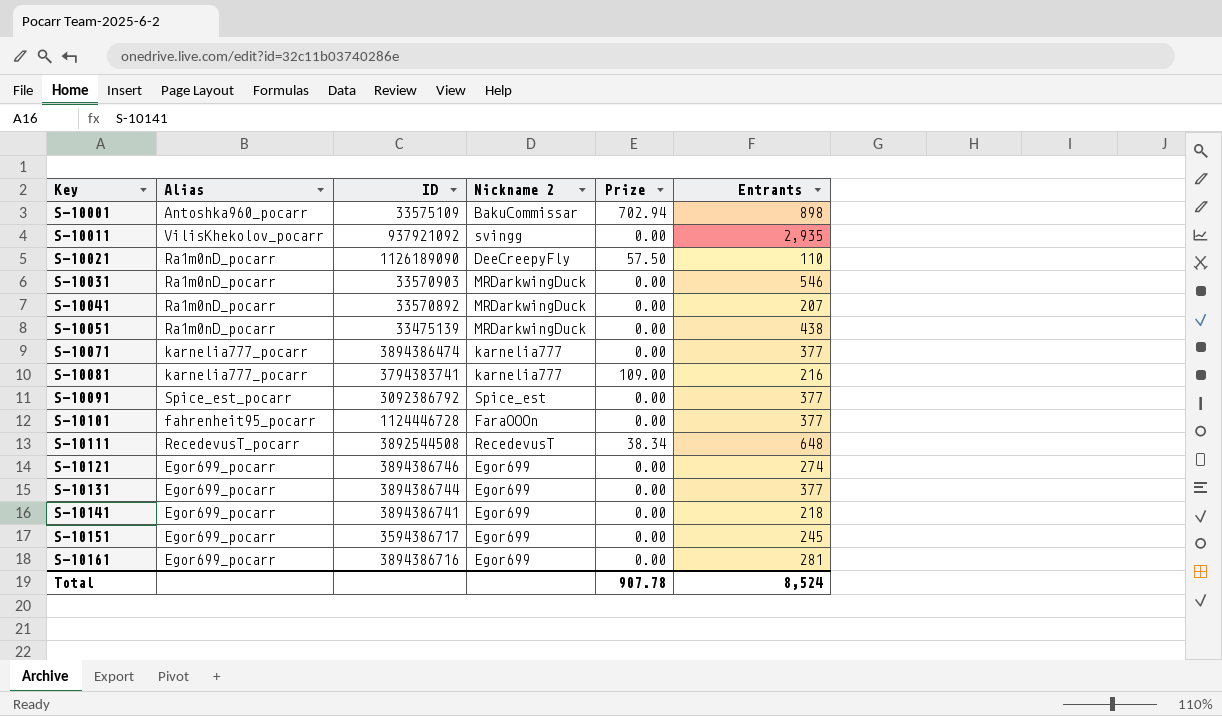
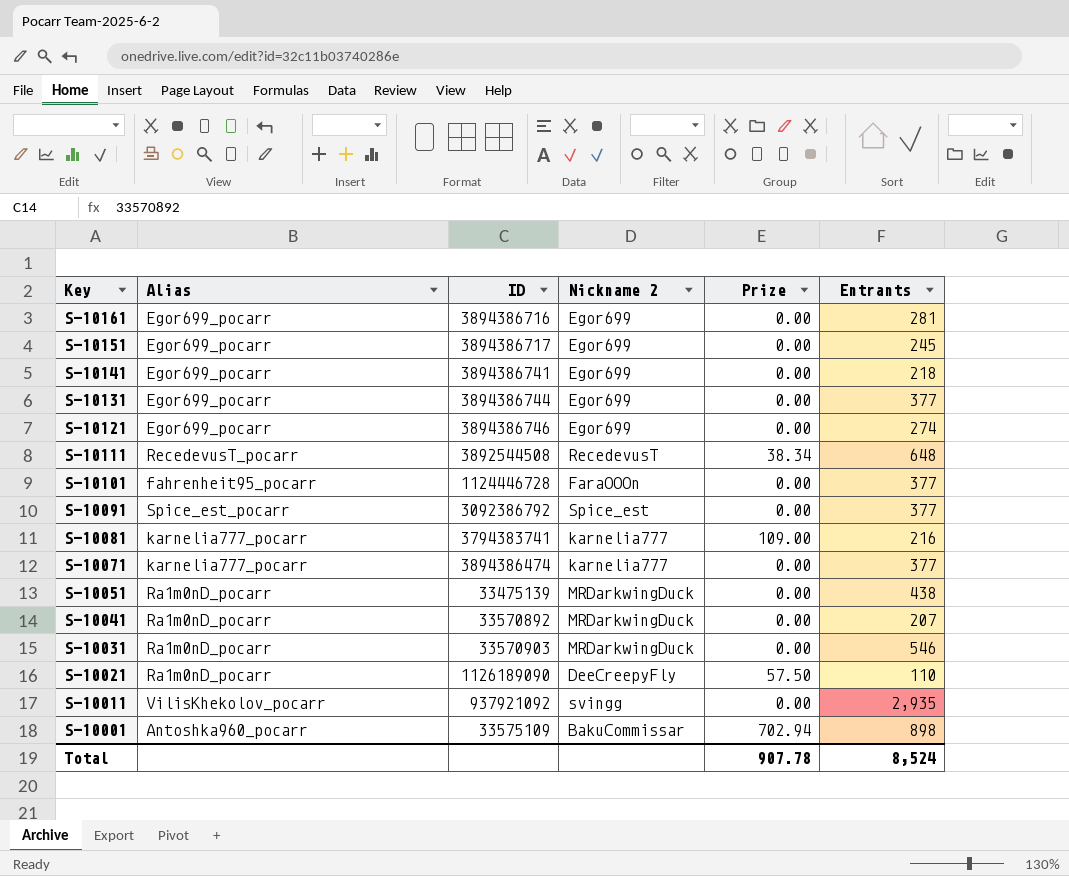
row order: Key ascending -> Key descending
S-10151 | ID: 3594386717 -> 3894386717

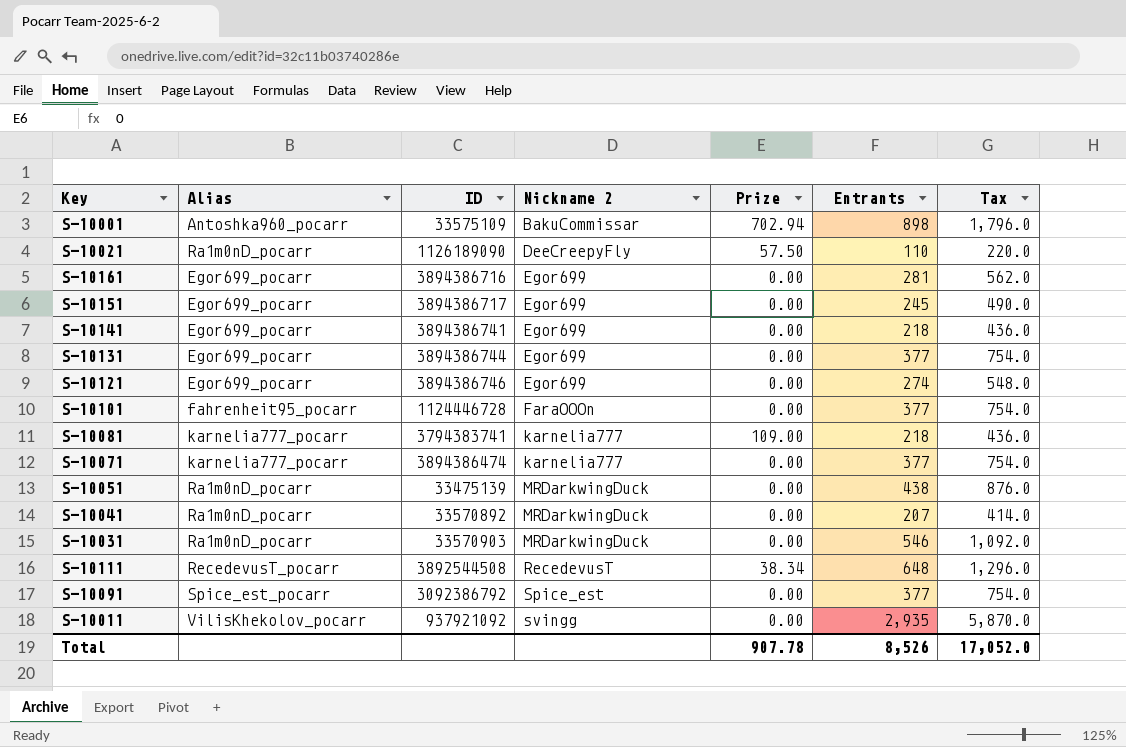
row order: Key descending -> Nickname 2 ascending
column Tax | formula: none -> [Entrants] * 2
S-10081 | Entrants: 216 -> 218
Total | Entrants: 8,524 -> 8,526

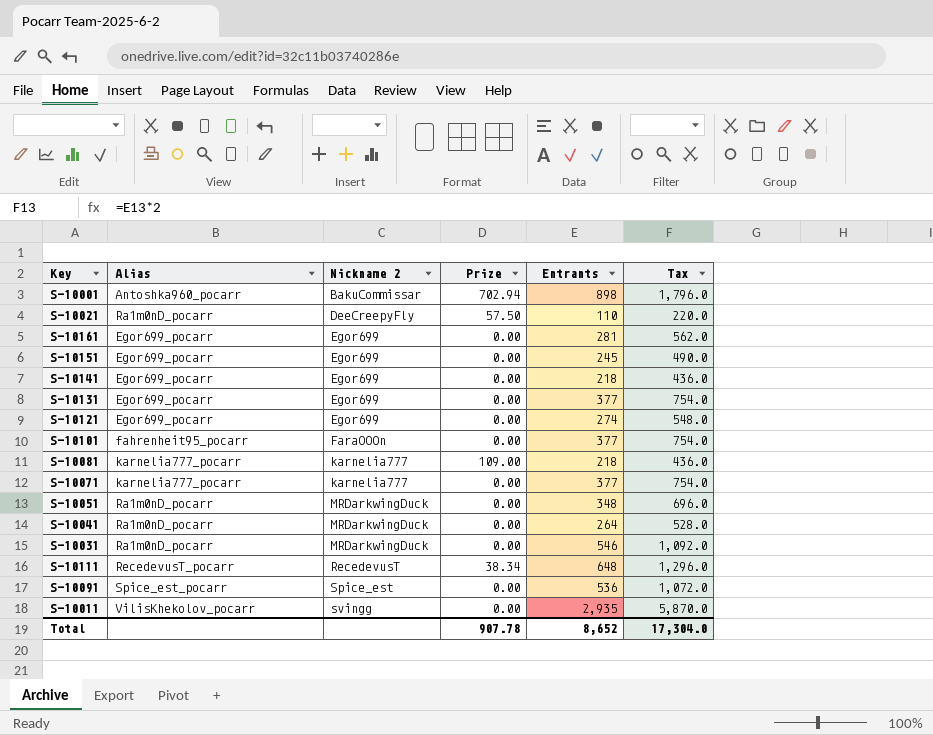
column ID | position: 3 -> none
S-10051 | Entrants: 438 -> 348
S-10051 | Tax: 876.0 -> 696.0
S-10041 | Entrants: 207 -> 264
S-10041 | Tax: 414.0 -> 528.0
S-10091 | Entrants: 377 -> 536
S-10091 | Tax: 754.0 -> 1,072.0
Total | Entrants: 8,526 -> 8,652
Total | Tax: 17,052.0 -> 17,304.0

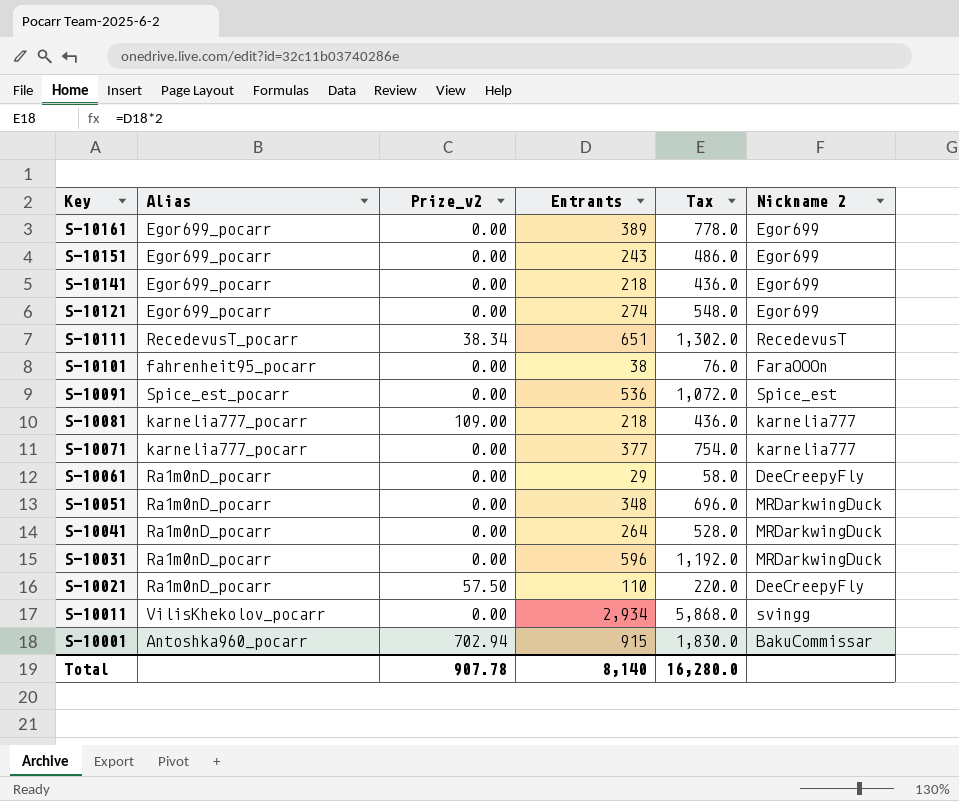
row order: Nickname 2 ascending -> Key descending
column name: Prize -> Prize_v2
column Nickname 2 | position: 3 -> 6
row S-10131: Egor699_pocarr | Egor699 | 0.00 | 377 | 754.0 -> none
S-10161 | Entrants: 281 -> 389
S-10161 | Tax: 562.0 -> 778.0
S-10151 | Entrants: 245 -> 243
S-10151 | Tax: 490.0 -> 486.0
S-10111 | Entrants: 648 -> 651
S-10111 | Tax: 1,296.0 -> 1,302.0
S-10101 | Entrants: 377 -> 38
S-10101 | Tax: 754.0 -> 76.0
row S-10061: none -> Ra1m0nD_pocarr | 0.00 | 29 | 58.0 | DeeCreepyFly
S-10031 | Entrants: 546 -> 596
S-10031 | Tax: 1,092.0 -> 1,192.0
S-10011 | Entrants: 2,935 -> 2,934
S-10011 | Tax: 5,870.0 -> 5,868.0
S-10001 | Entrants: 898 -> 915
S-10001 | Tax: 1,796.0 -> 1,830.0
Total | Entrants: 8,652 -> 8,140
Total | Tax: 17,304.0 -> 16,280.0

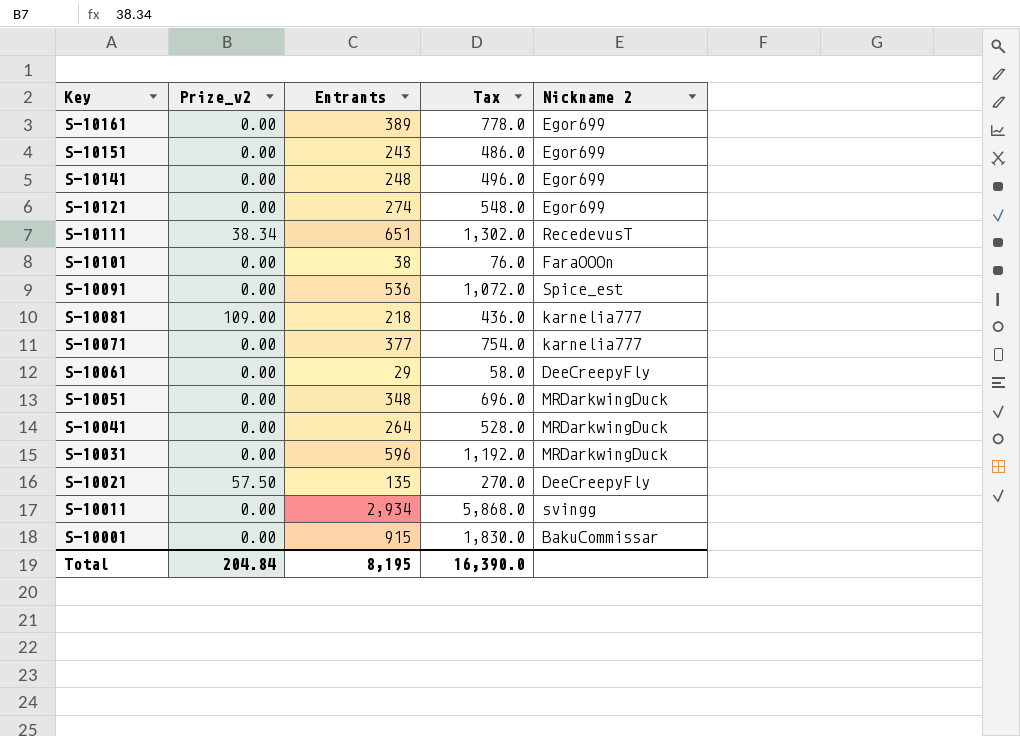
column Alias | position: 2 -> none
S-10141 | Entrants: 218 -> 248
S-10141 | Tax: 436.0 -> 496.0
S-10021 | Entrants: 110 -> 135
S-10021 | Tax: 220.0 -> 270.0
S-10001 | Prize_v2: 702.94 -> 0.00
Total | Prize_v2: 907.78 -> 204.84
Total | Entrants: 8,140 -> 8,195
Total | Tax: 16,280.0 -> 16,390.0

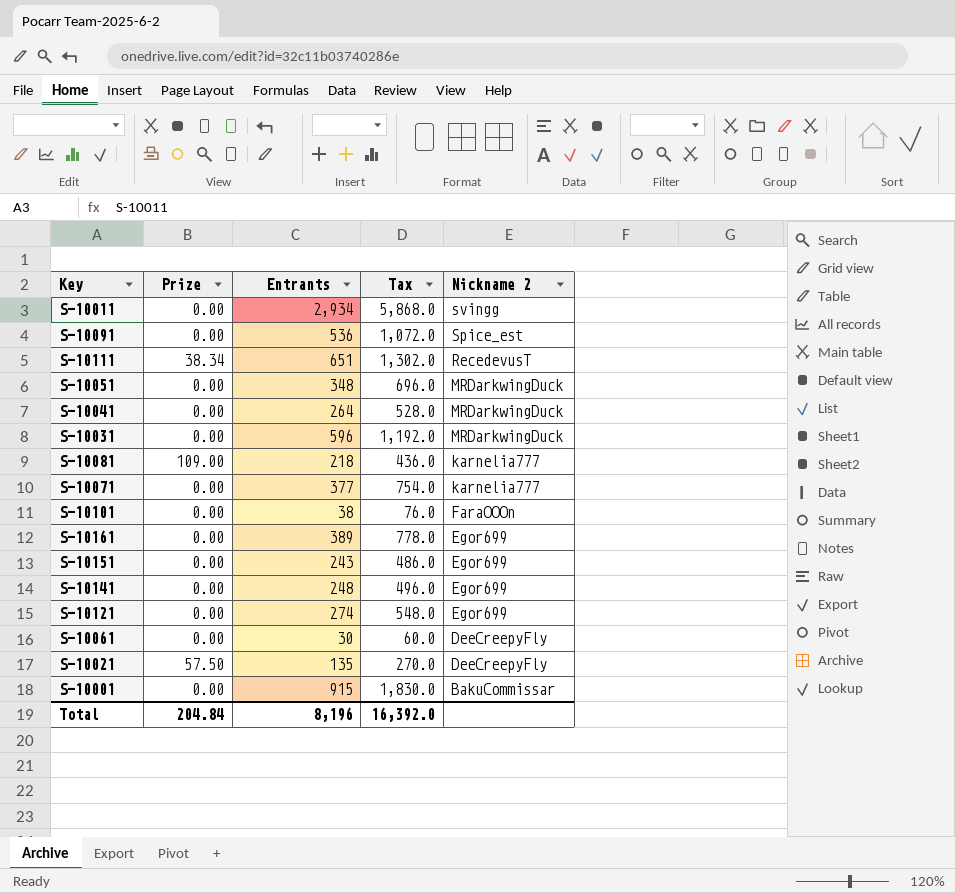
row order: Key descending -> Nickname 2 descending
column name: Prize_v2 -> Prize
S-10061 | Entrants: 29 -> 30
S-10061 | Tax: 58.0 -> 60.0
Total | Entrants: 8,195 -> 8,196
Total | Tax: 16,390.0 -> 16,392.0

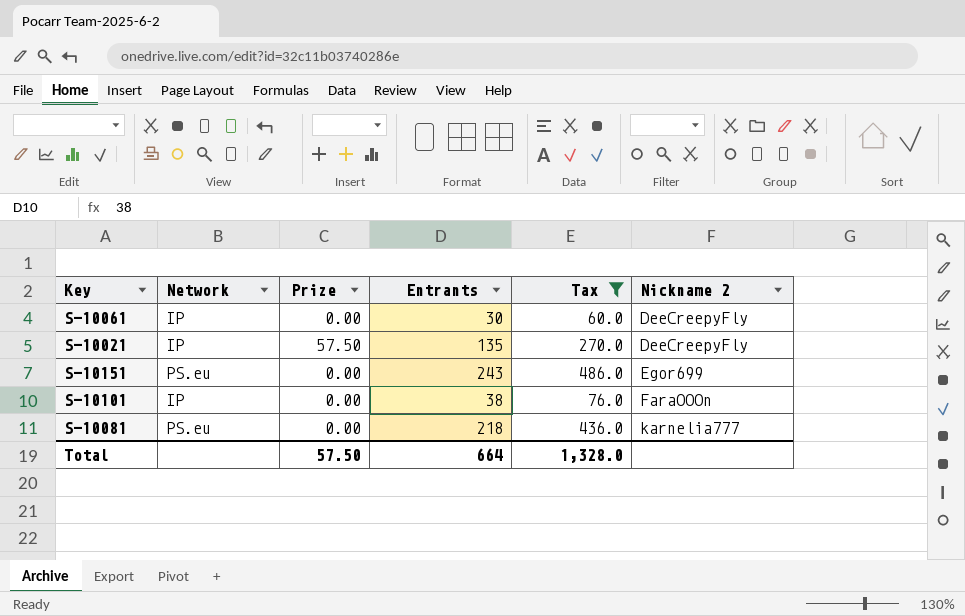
filter: none -> Tax <= 486.0
row order: Nickname 2 descending -> Nickname 2 ascending
column Network | position: none -> 2
S-10081 | Prize: 109.00 -> 0.00
Total | Prize: 204.84 -> 57.50
Total | Entrants: 8,196 -> 664
Total | Tax: 16,392.0 -> 1,328.0

